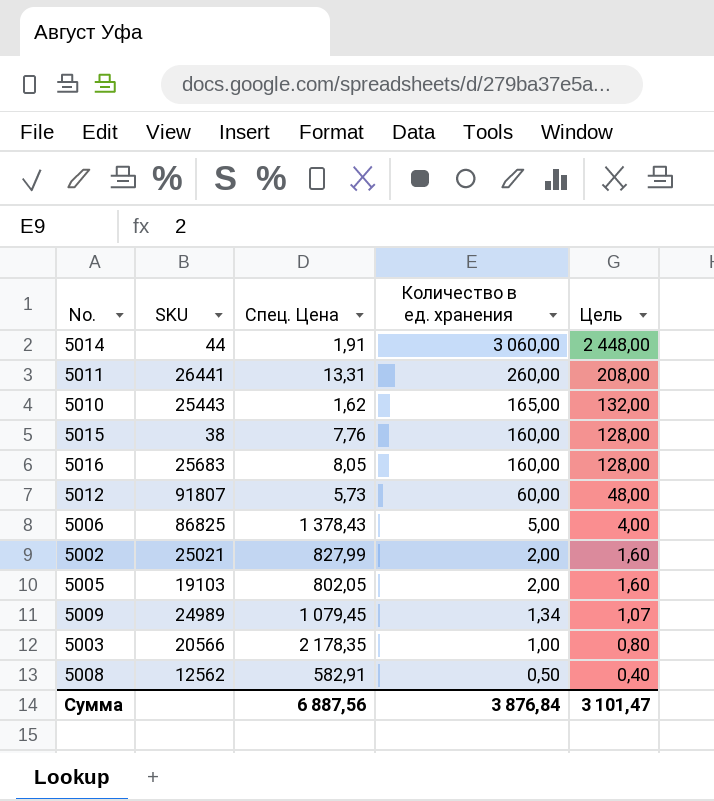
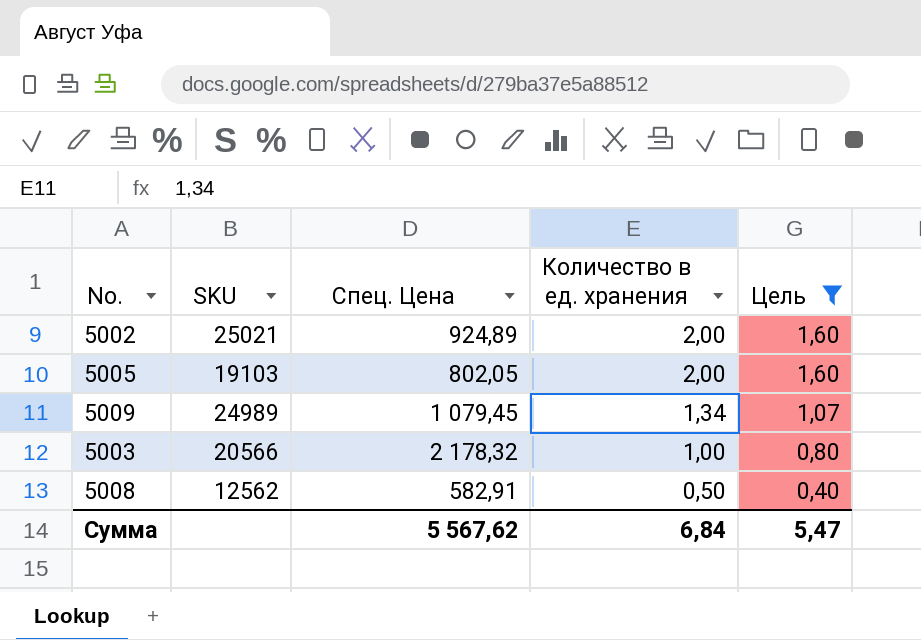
filter: none -> Цель <= 1,60
5002 | Спец. Цена: 827,99 -> 924,89
5003 | Спец. Цена: 2 178,35 -> 2 178,32
Сумма | Спец. Цена: 6 887,56 -> 5 567,62
Сумма | Количество в ед. хранения: 3 876,84 -> 6,84
Сумма | Цель: 3 101,47 -> 5,47

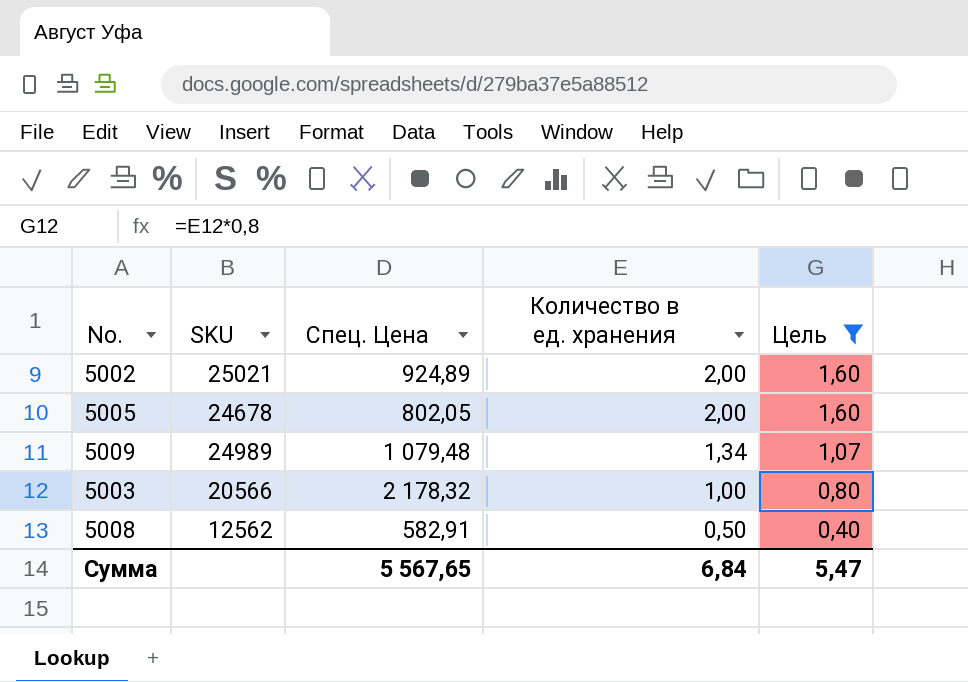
5005 | SKU: 19103 -> 24678
5009 | Спец. Цена: 1 079,45 -> 1 079,48
Сумма | Спец. Цена: 5 567,62 -> 5 567,65

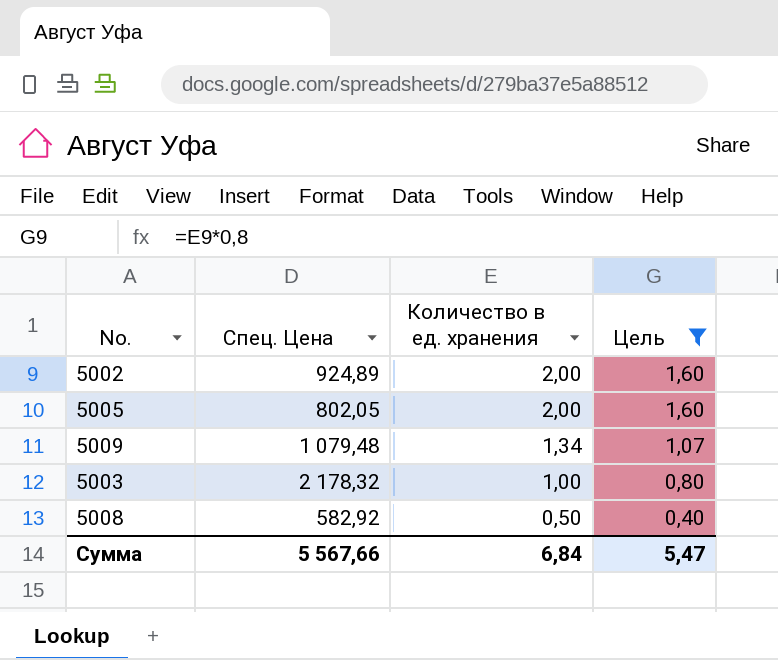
column SKU | position: 2 -> none
5008 | Спец. Цена: 582,91 -> 582,92
Сумма | Спец. Цена: 5 567,65 -> 5 567,66

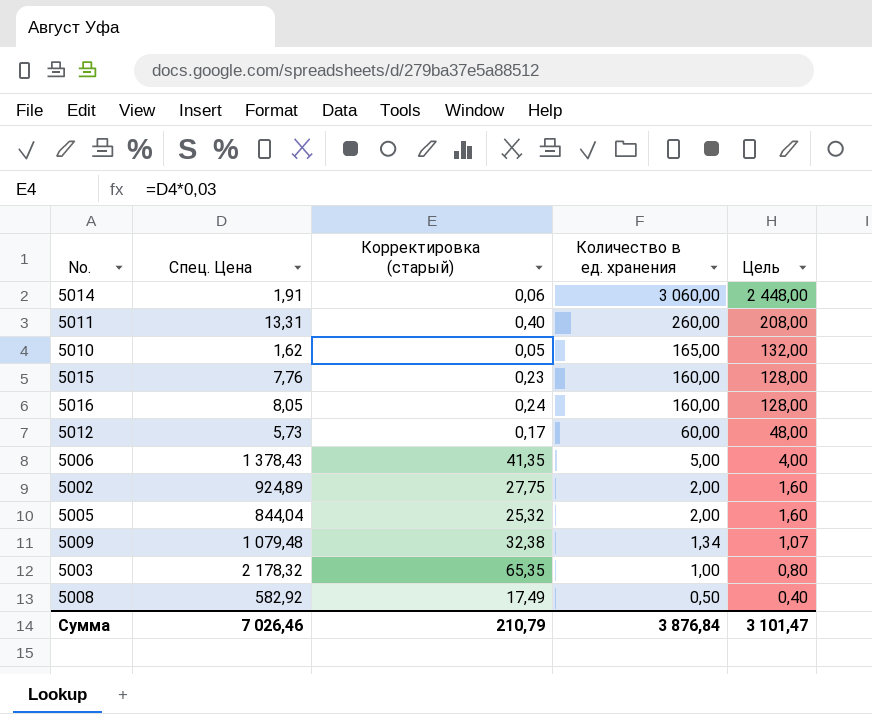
filter: Цель <= 1,60 -> none
column Корректировка (старый) | formula: none -> [Спец. Цена] * 0,03
5005 | Спец. Цена: 802,05 -> 844,04
Сумма | Спец. Цена: 5 567,66 -> 7 026,46
Сумма | Количество в ед. хранения: 6,84 -> 3 876,84
Сумма | Цель: 5,47 -> 3 101,47

